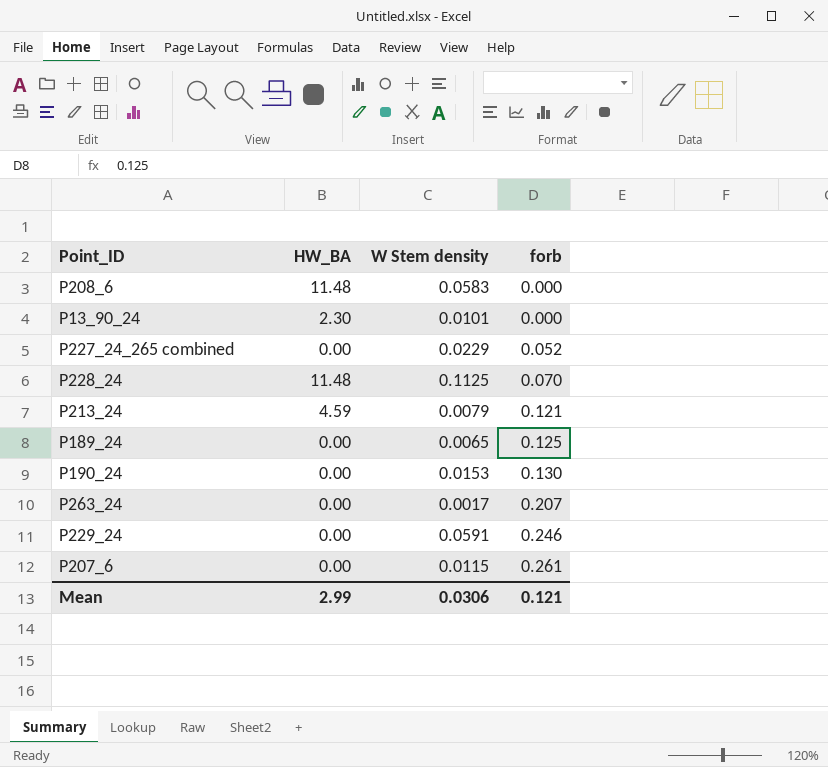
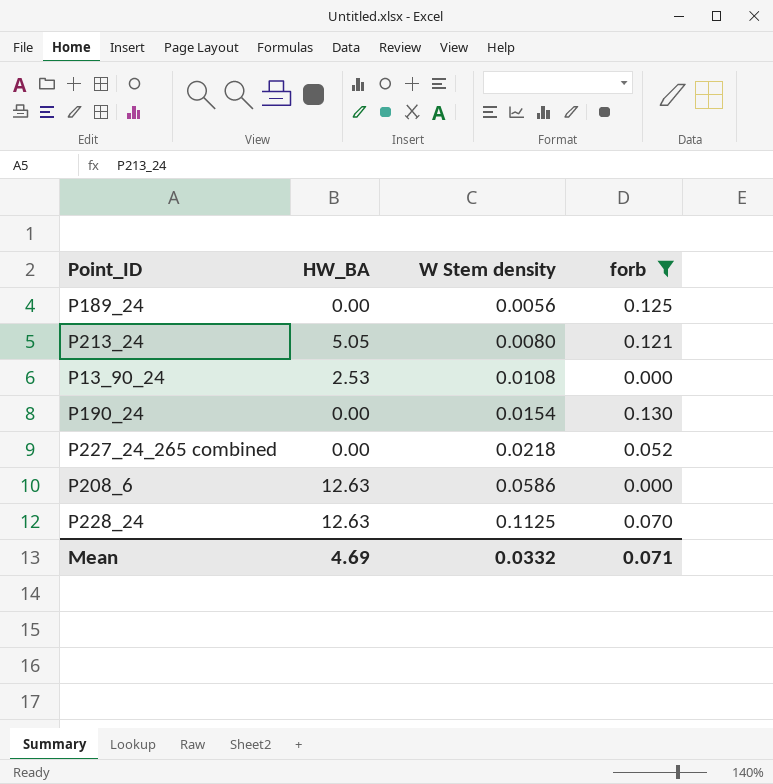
filter: none -> forb <= 0.130
row order: forb ascending -> W Stem density ascending
P189_24 | W Stem density: 0.0065 -> 0.0056
P213_24 | HW_BA: 4.59 -> 5.05
P213_24 | W Stem density: 0.0079 -> 0.0080
P13_90_24 | HW_BA: 2.30 -> 2.53
P13_90_24 | W Stem density: 0.0101 -> 0.0108
P190_24 | W Stem density: 0.0153 -> 0.0154
P227_24_265 combined | W Stem density: 0.0229 -> 0.0218
P208_6 | HW_BA: 11.48 -> 12.63
P208_6 | W Stem density: 0.0583 -> 0.0586
P228_24 | HW_BA: 11.48 -> 12.63
Mean | HW_BA: 2.99 -> 4.69
Mean | W Stem density: 0.0306 -> 0.0332
Mean | forb: 0.121 -> 0.071

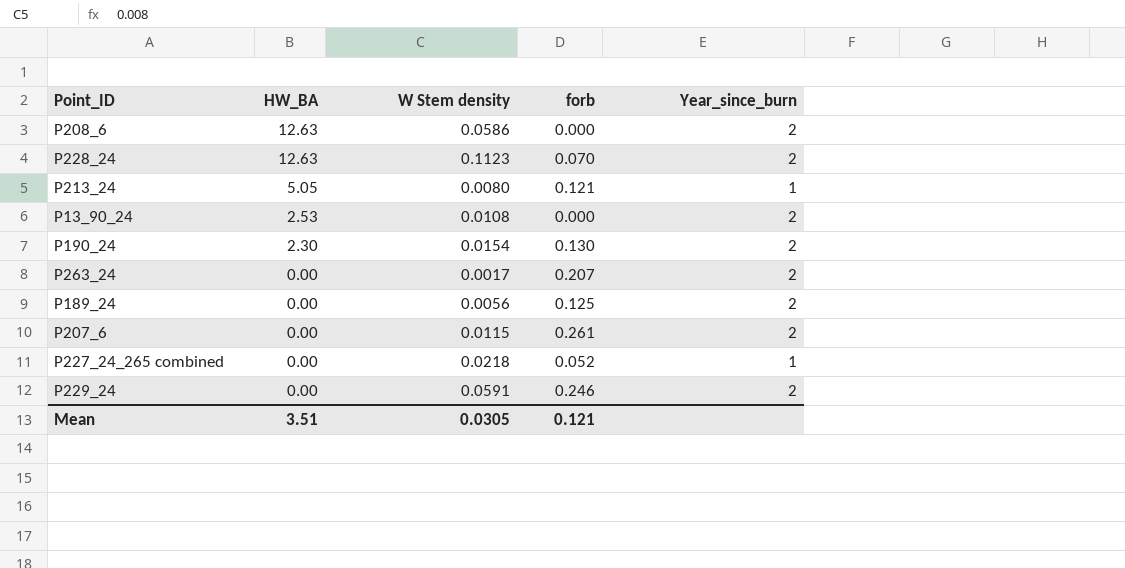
filter: forb <= 0.130 -> none
row order: W Stem density ascending -> HW_BA descending
column Year_since_burn | position: none -> 5
P228_24 | W Stem density: 0.1125 -> 0.1123
P190_24 | HW_BA: 0.00 -> 2.30
Mean | HW_BA: 4.69 -> 3.51
Mean | W Stem density: 0.0332 -> 0.0305
Mean | forb: 0.071 -> 0.121

